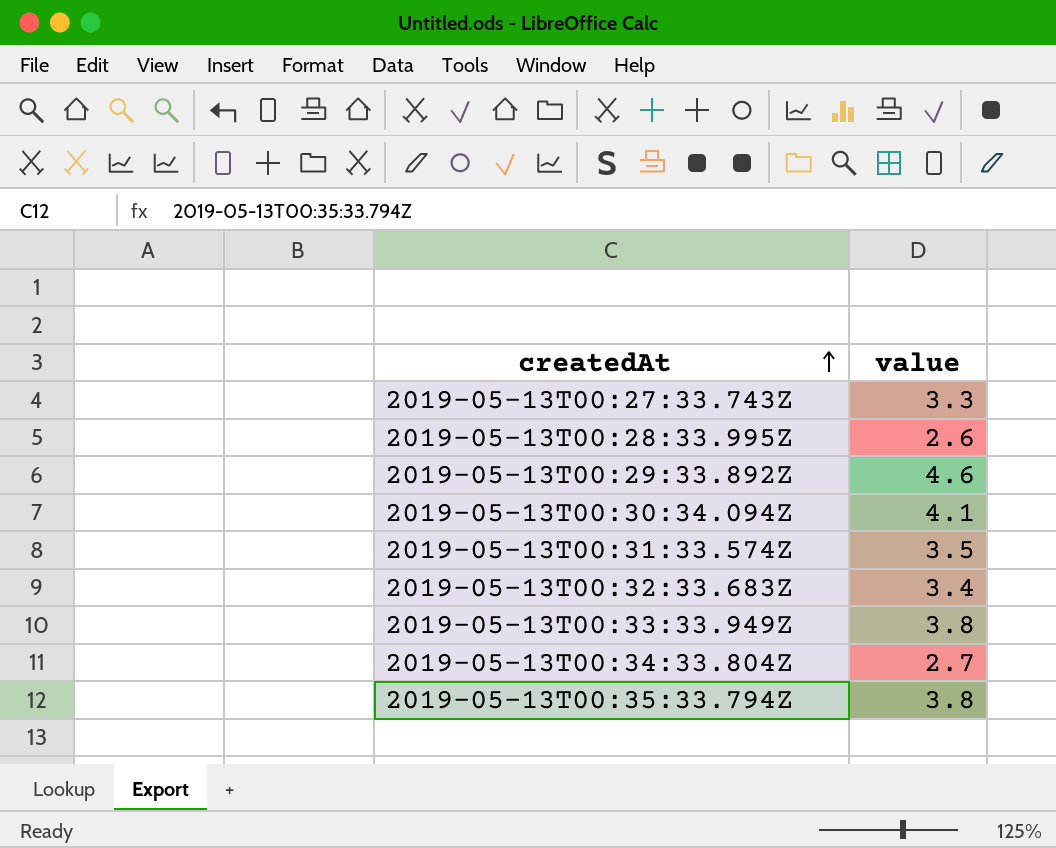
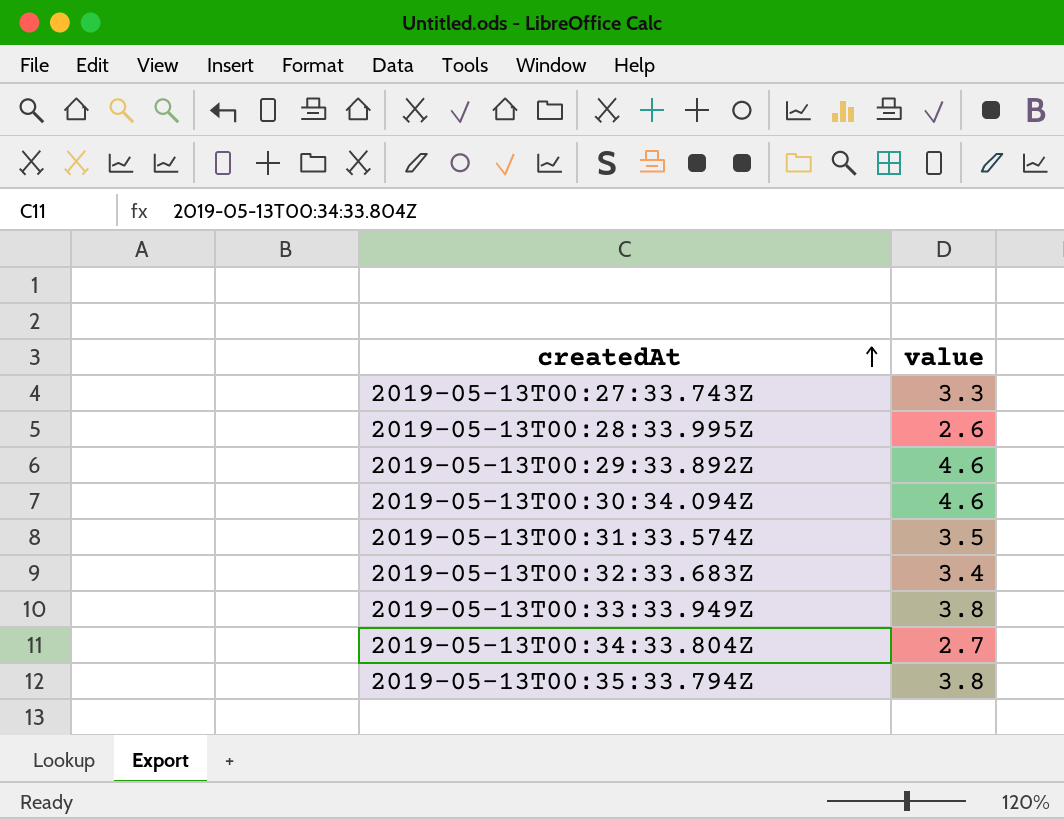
2019-05-13T00:30:34.094Z | value: 4.1 -> 4.6

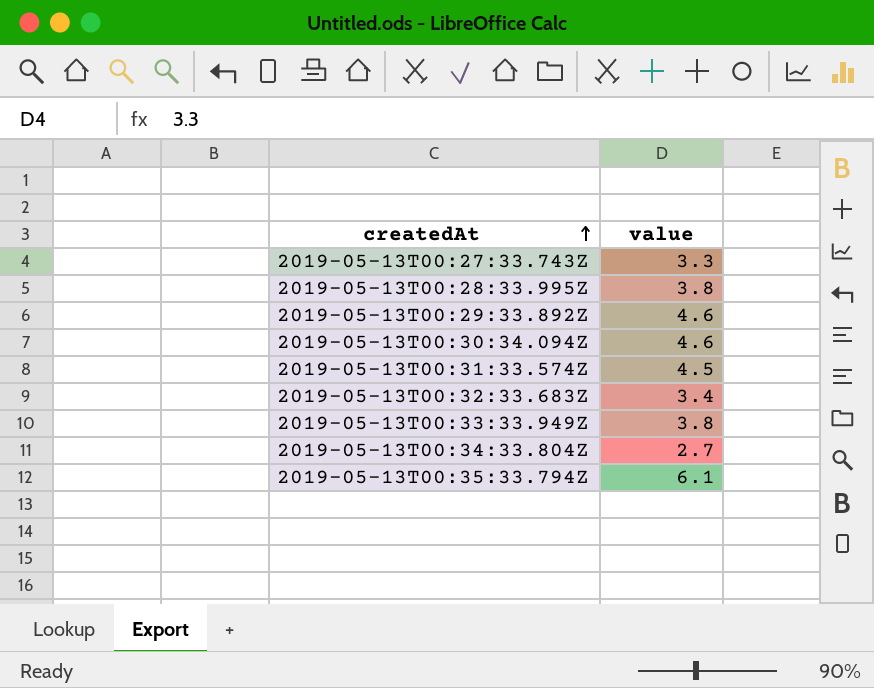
2019-05-13T00:28:33.995Z | value: 2.6 -> 3.8
2019-05-13T00:31:33.574Z | value: 3.5 -> 4.5
2019-05-13T00:35:33.794Z | value: 3.8 -> 6.1

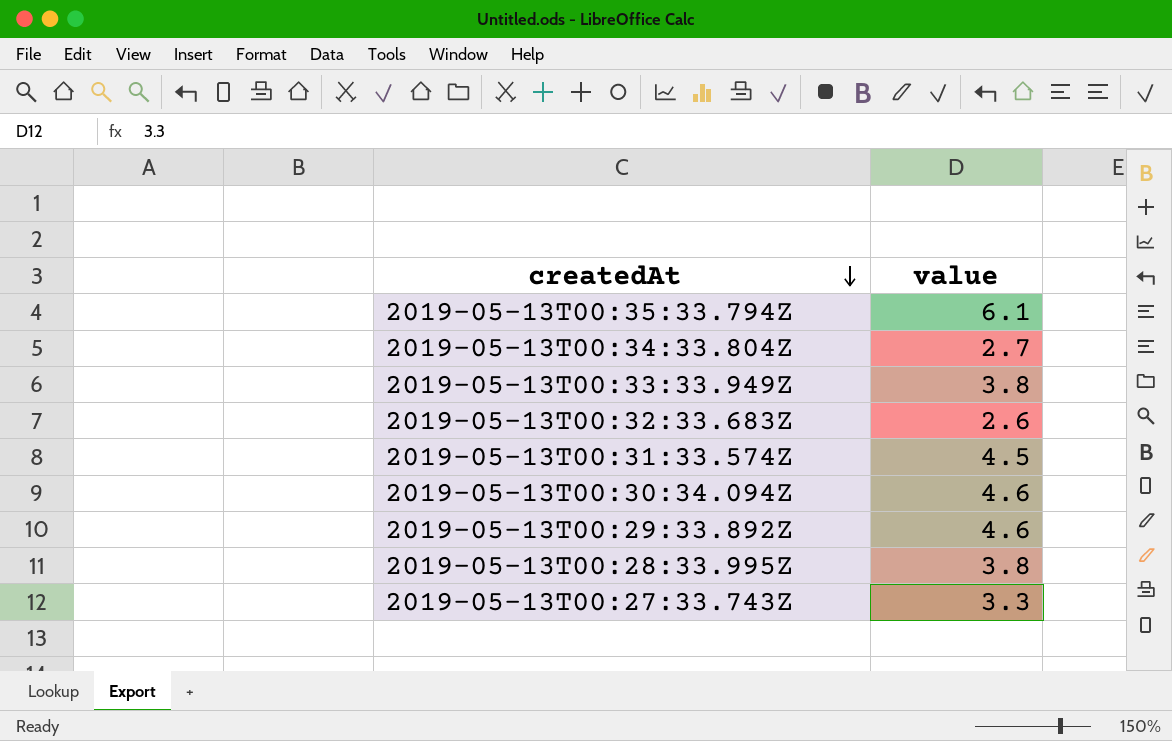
row order: createdAt ascending -> createdAt descending
2019-05-13T00:32:33.683Z | value: 3.4 -> 2.6

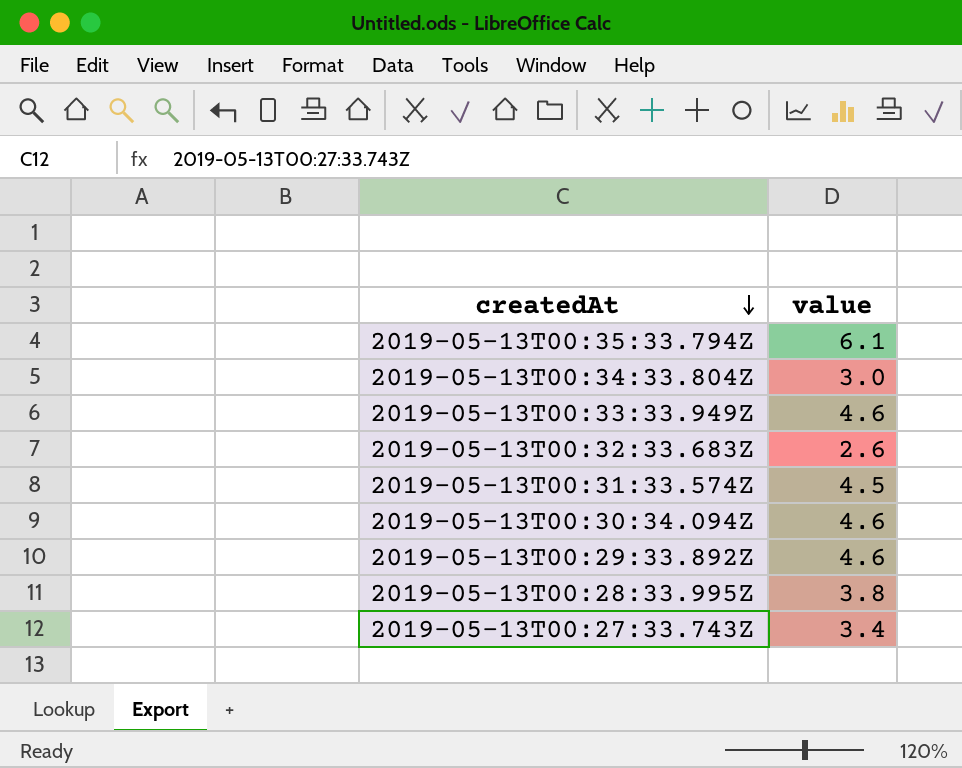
2019-05-13T00:34:33.804Z | value: 2.7 -> 3.0
2019-05-13T00:33:33.949Z | value: 3.8 -> 4.6
2019-05-13T00:27:33.743Z | value: 3.3 -> 3.4

